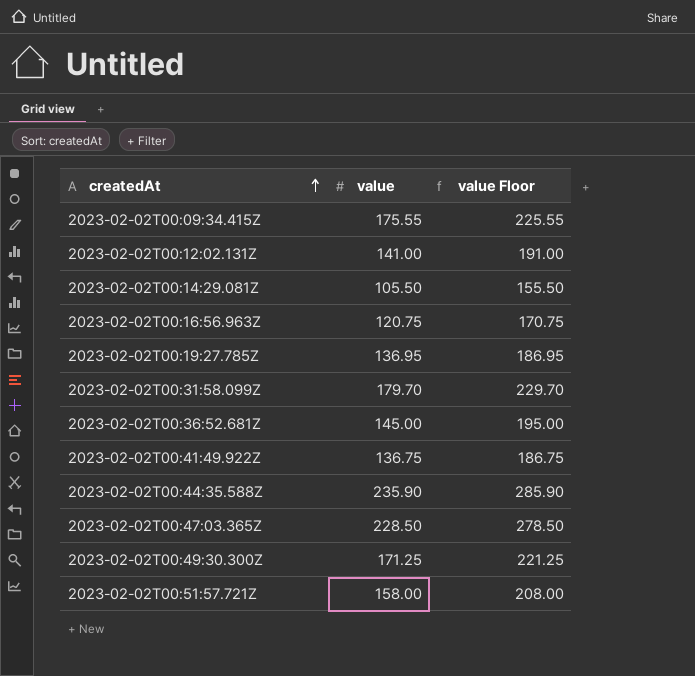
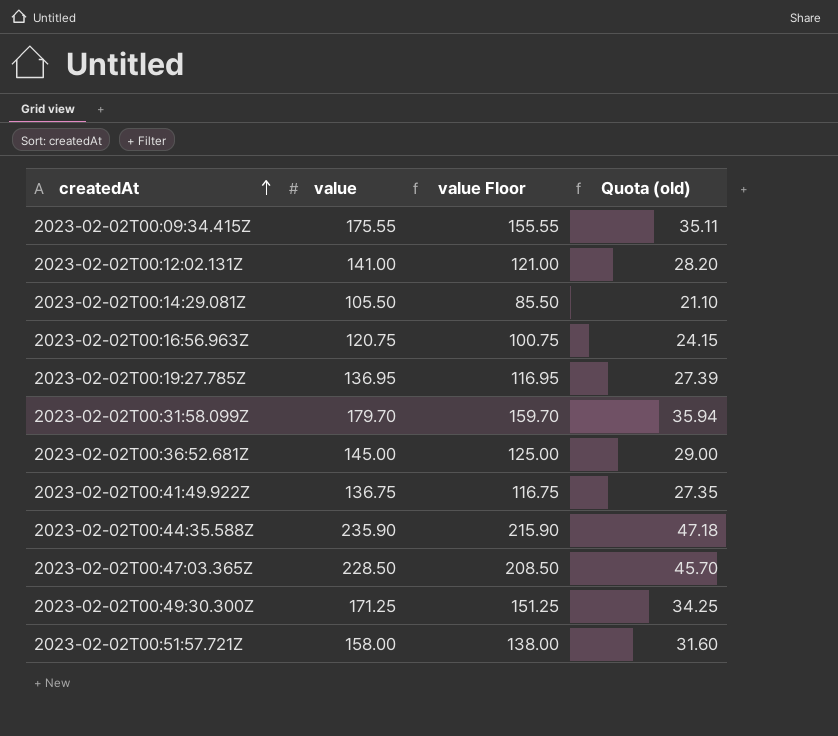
column value Floor | formula: [value] + 50 -> [value] - 20
column Quota (old) | formula: none -> [value] * 0.2

